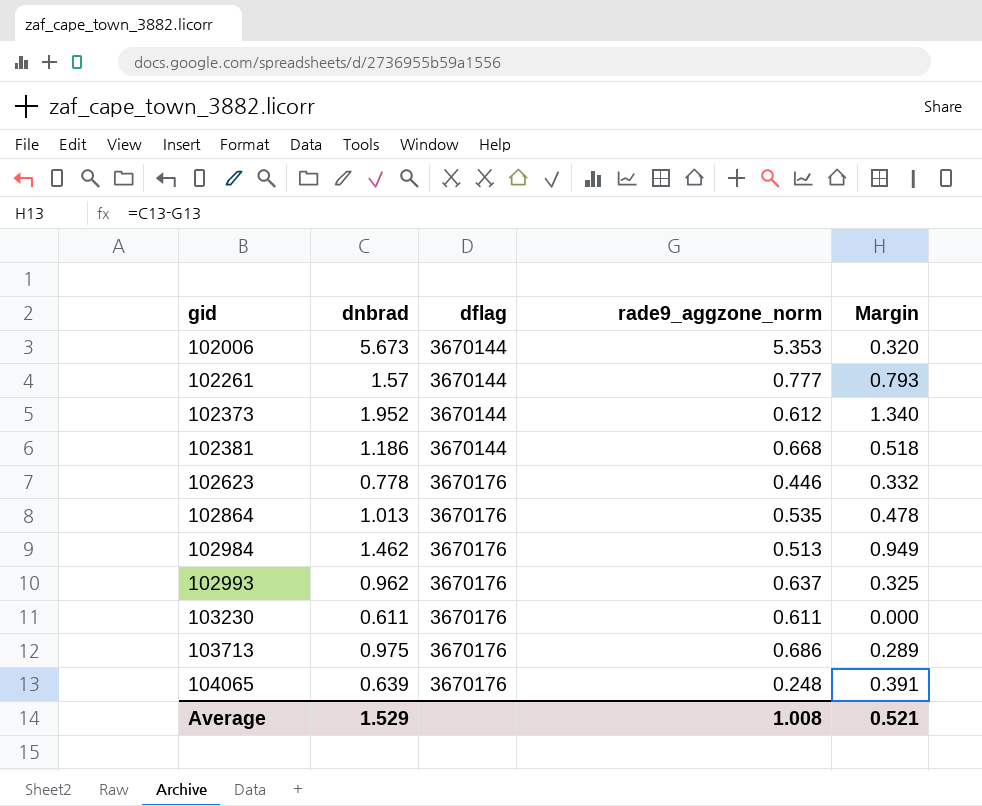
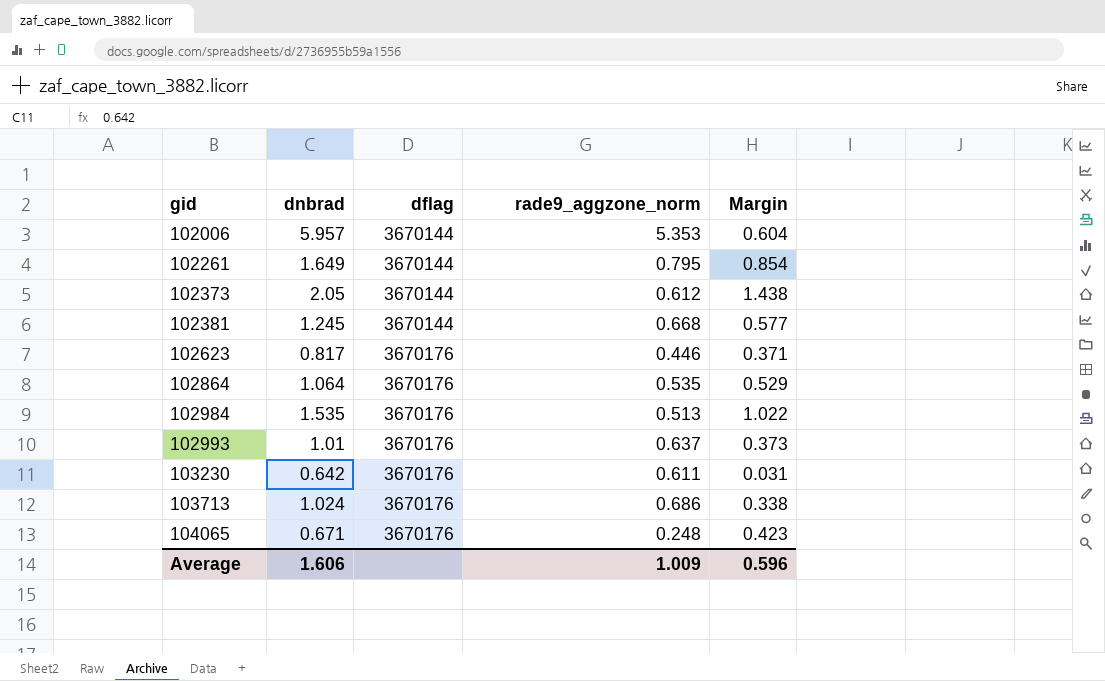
102006 | dnbrad: 5.673 -> 5.957
102006 | Margin: 0.320 -> 0.604
102261 | dnbrad: 1.57 -> 1.649
102261 | rade9_aggzone_norm: 0.777 -> 0.795
102261 | Margin: 0.793 -> 0.854
102373 | dnbrad: 1.952 -> 2.05
102373 | Margin: 1.340 -> 1.438
102381 | dnbrad: 1.186 -> 1.245
102381 | Margin: 0.518 -> 0.577
102623 | dnbrad: 0.778 -> 0.817
102623 | Margin: 0.332 -> 0.371
102864 | dnbrad: 1.013 -> 1.064
102864 | Margin: 0.478 -> 0.529
102984 | dnbrad: 1.462 -> 1.535
102984 | Margin: 0.949 -> 1.022
102993 | dnbrad: 0.962 -> 1.01
102993 | Margin: 0.325 -> 0.373
103230 | dnbrad: 0.611 -> 0.642
103230 | Margin: 0.000 -> 0.031
103713 | dnbrad: 0.975 -> 1.024
103713 | Margin: 0.289 -> 0.338
104065 | dnbrad: 0.639 -> 0.671
104065 | Margin: 0.391 -> 0.423
Average | dnbrad: 1.529 -> 1.606
Average | rade9_aggzone_norm: 1.008 -> 1.009
Average | Margin: 0.521 -> 0.596

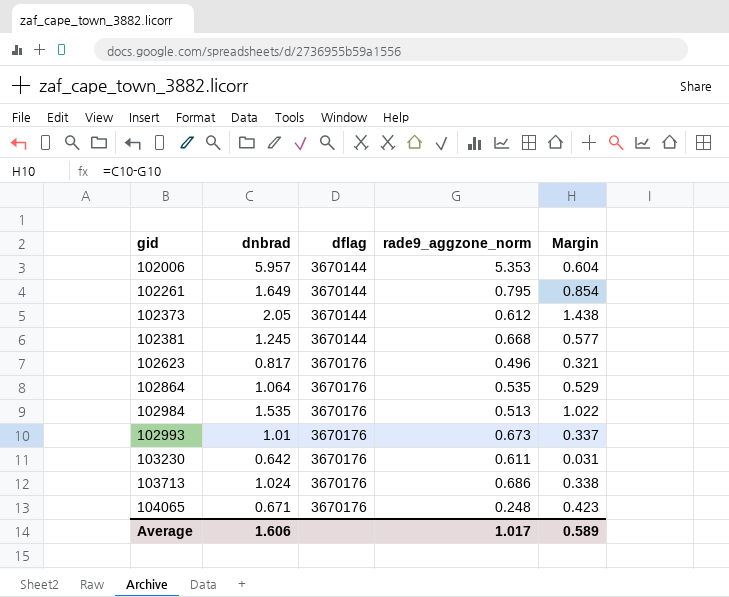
102623 | rade9_aggzone_norm: 0.446 -> 0.496
102623 | Margin: 0.371 -> 0.321
102993 | rade9_aggzone_norm: 0.637 -> 0.673
102993 | Margin: 0.373 -> 0.337
Average | rade9_aggzone_norm: 1.009 -> 1.017
Average | Margin: 0.596 -> 0.589

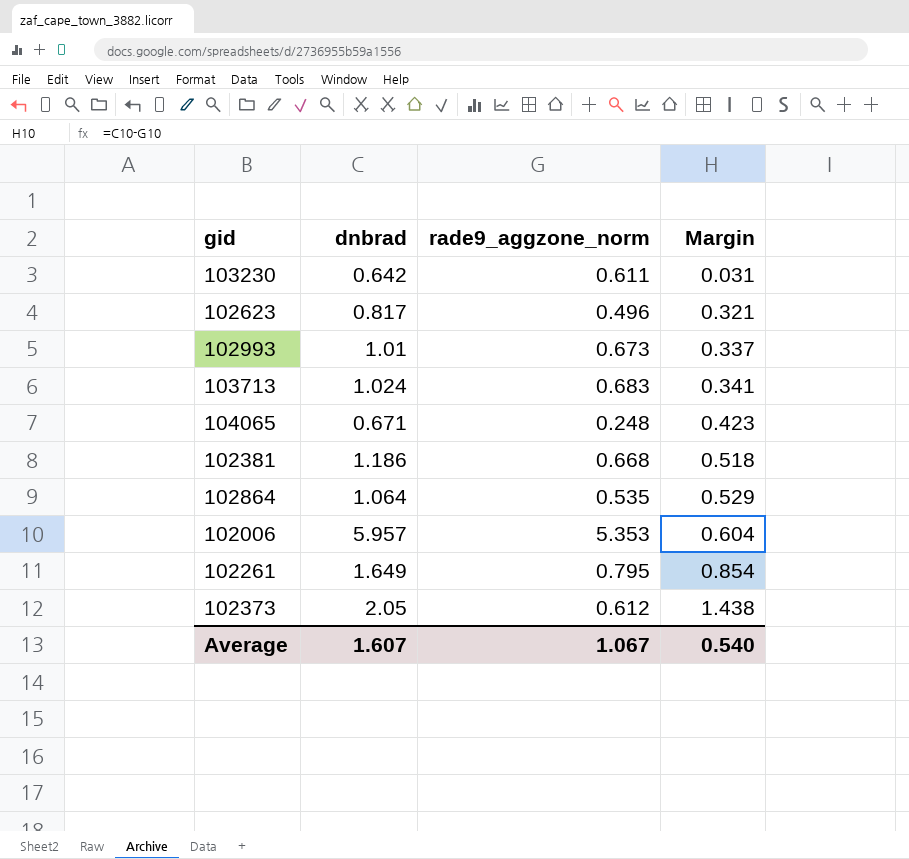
row order: gid ascending -> Margin ascending
column dflag | position: 3 -> none
row 102984: 1.535 | 3670176 | 0.513 | 1.022 -> none
103713 | rade9_aggzone_norm: 0.686 -> 0.683
103713 | Margin: 0.338 -> 0.341
102381 | dnbrad: 1.245 -> 1.186
102381 | Margin: 0.577 -> 0.518
Average | dnbrad: 1.606 -> 1.607
Average | rade9_aggzone_norm: 1.017 -> 1.067
Average | Margin: 0.589 -> 0.540

